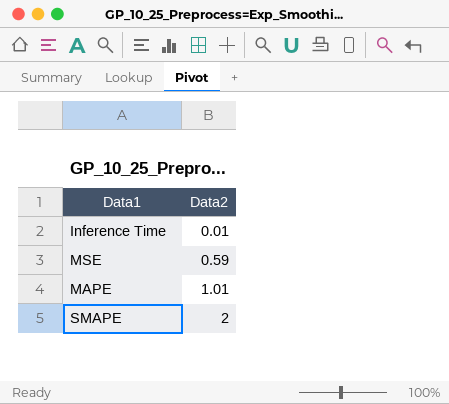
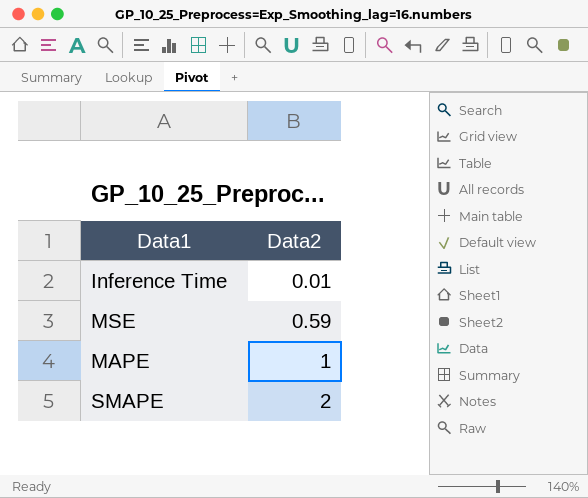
MAPE | Data2: 1.01 -> 1

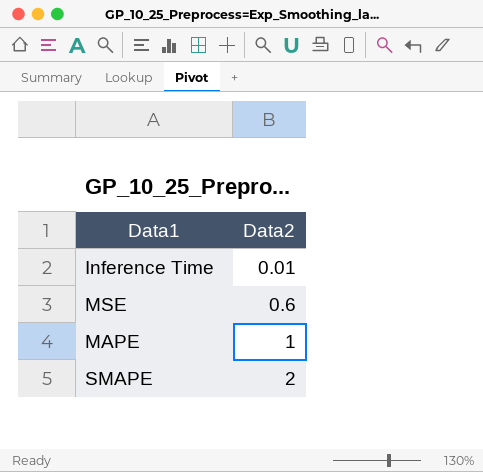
MSE | Data2: 0.59 -> 0.6

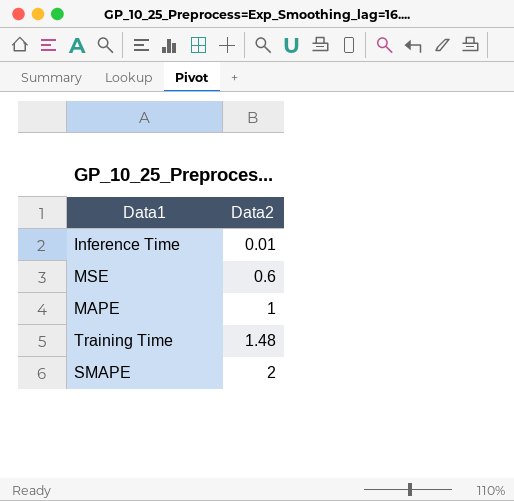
row Training Time: none -> 1.48

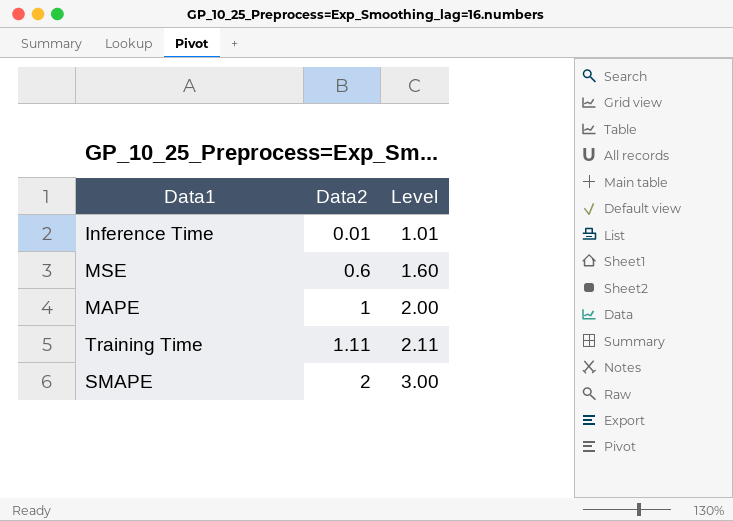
column Level | formula: none -> [Data2] + 1
Training Time | Data2: 1.48 -> 1.11

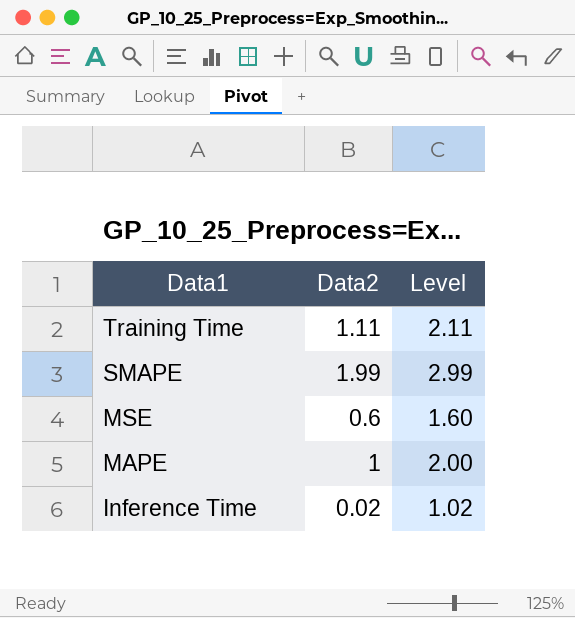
row order: Data2 ascending -> Data1 descending
SMAPE | Data2: 2 -> 1.99
SMAPE | Level: 3.00 -> 2.99
Inference Time | Data2: 0.01 -> 0.02
Inference Time | Level: 1.01 -> 1.02

